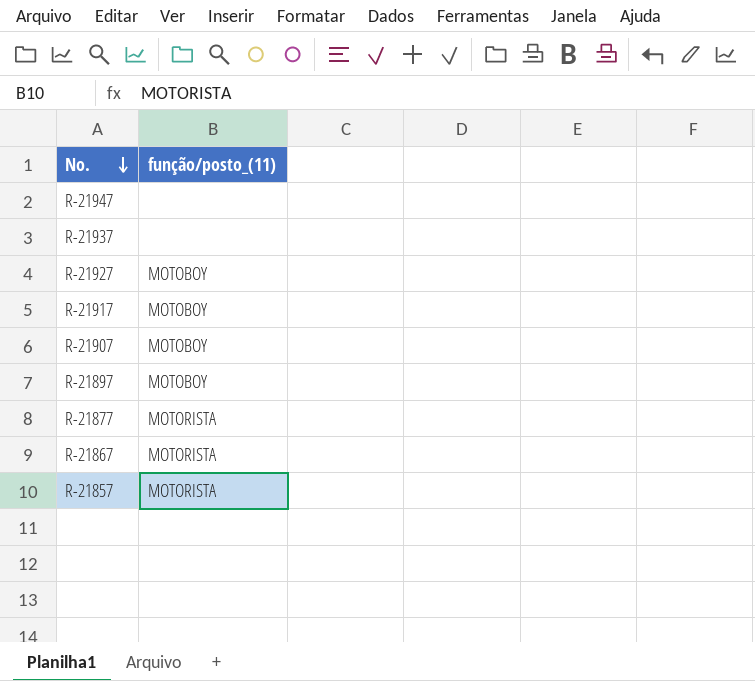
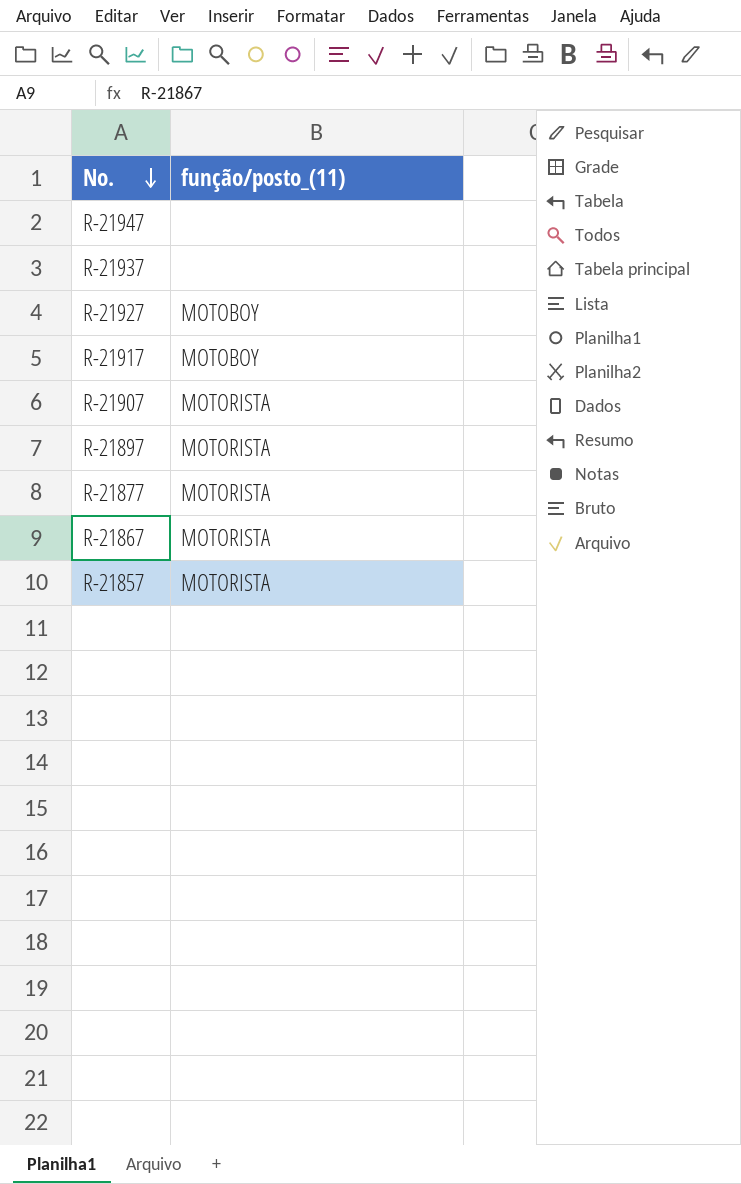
R-21907 | função/posto_(11): MOTOBOY -> MOTORISTA
R-21897 | função/posto_(11): MOTOBOY -> MOTORISTA

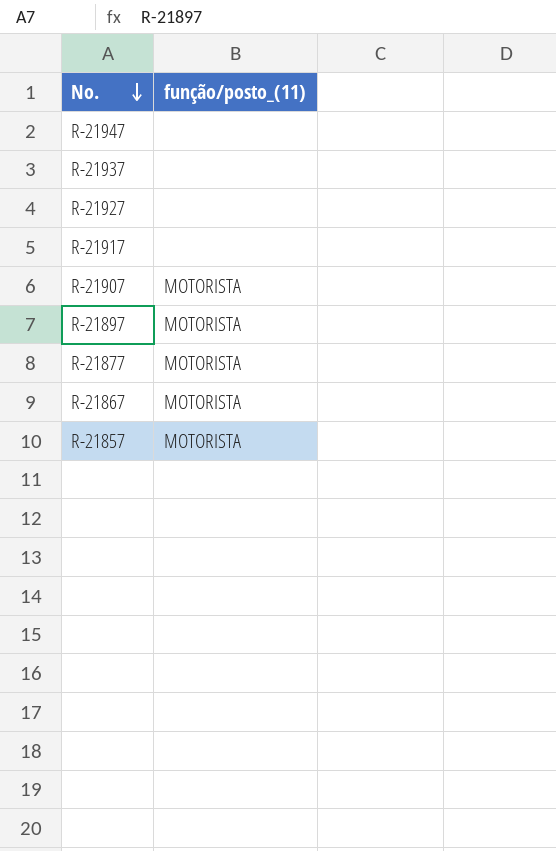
R-21927 | função/posto_(11): MOTOBOY -> none
R-21917 | função/posto_(11): MOTOBOY -> none

